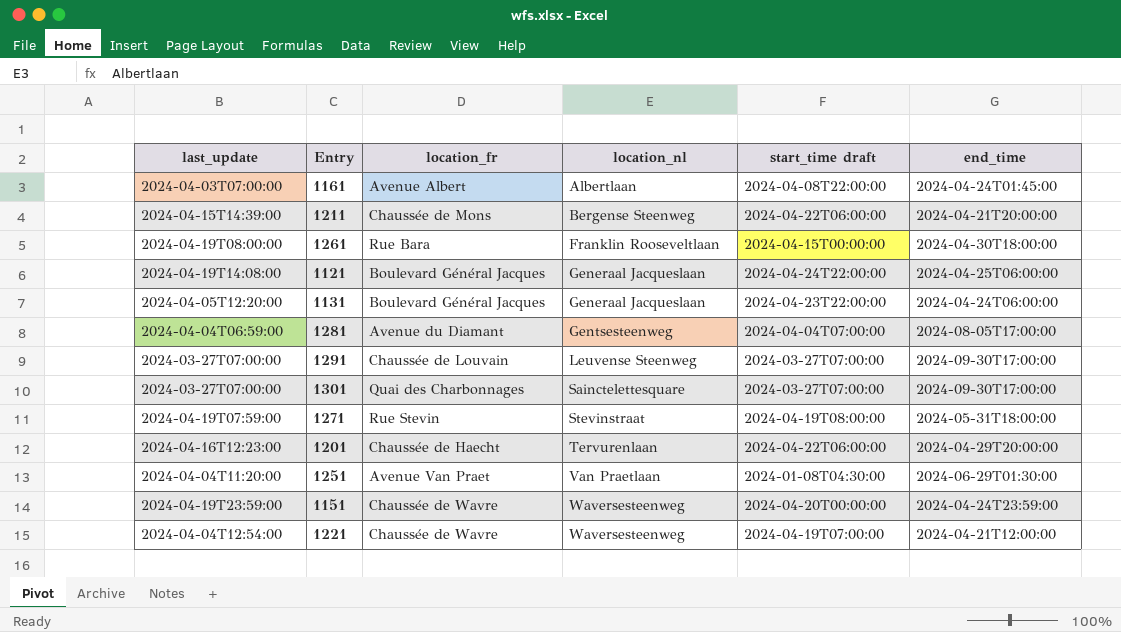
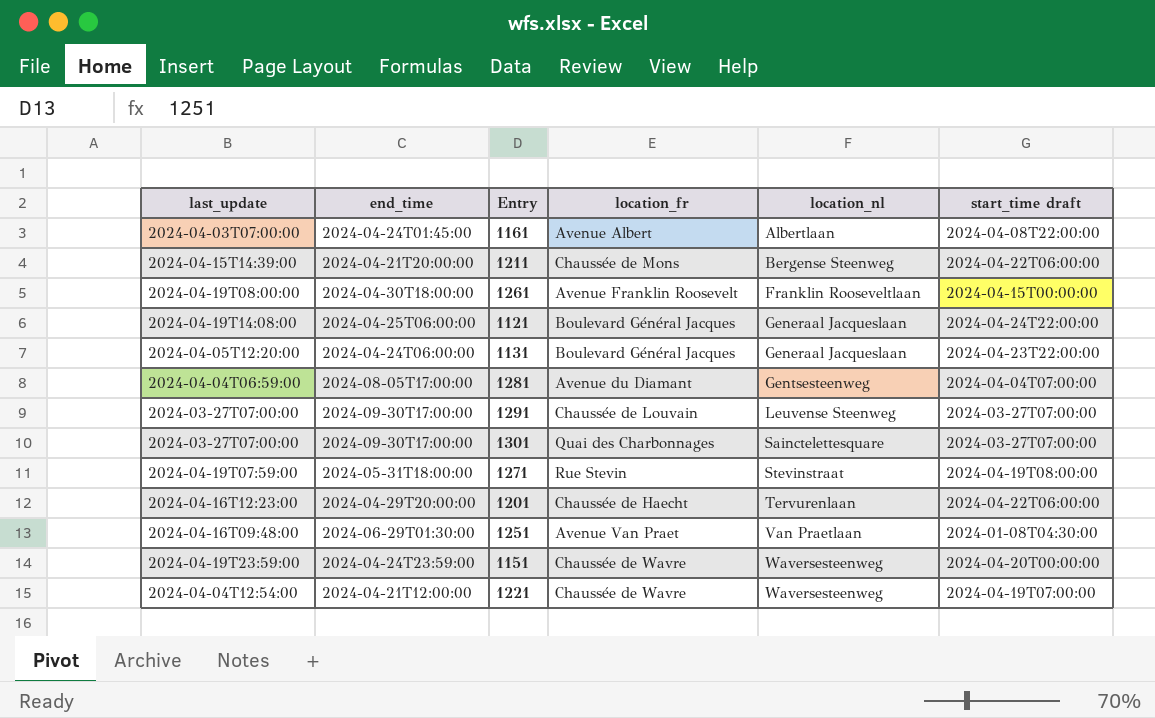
column end_time | position: 6 -> 2
1261 | location_fr: Rue Bara -> Avenue Franklin Roosevelt
1251 | last_update: 2024-04-04T11:20:00 -> 2024-04-16T09:48:00

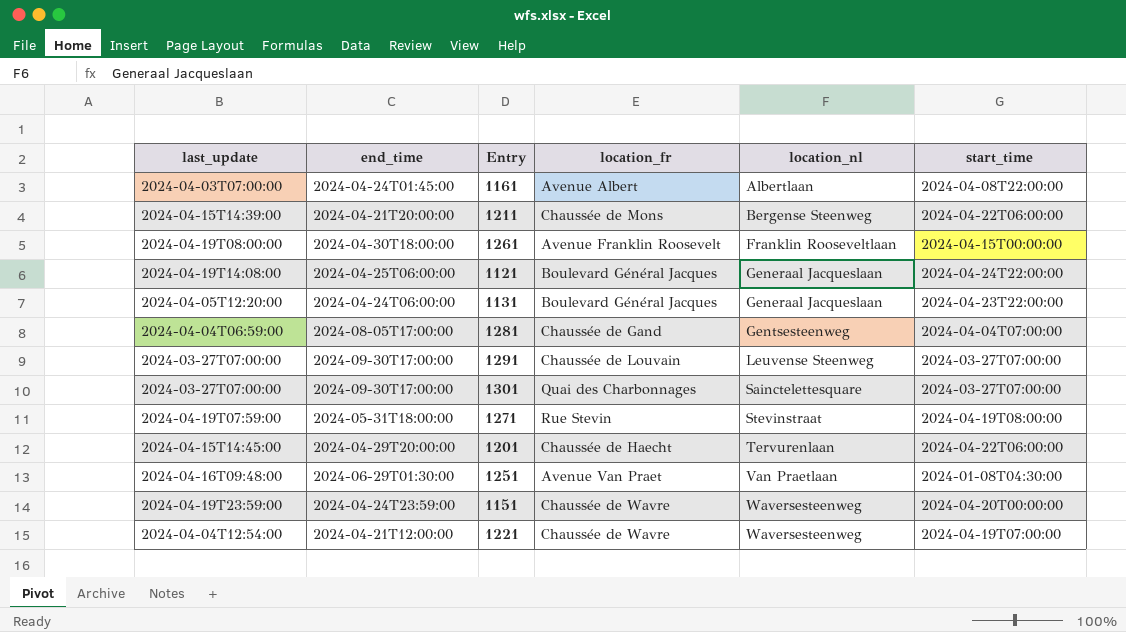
column name: start_time draft -> start_time
1281 | location_fr: Avenue du Diamant -> Chaussée de Gand
1201 | last_update: 2024-04-16T12:23:00 -> 2024-04-15T14:45:00

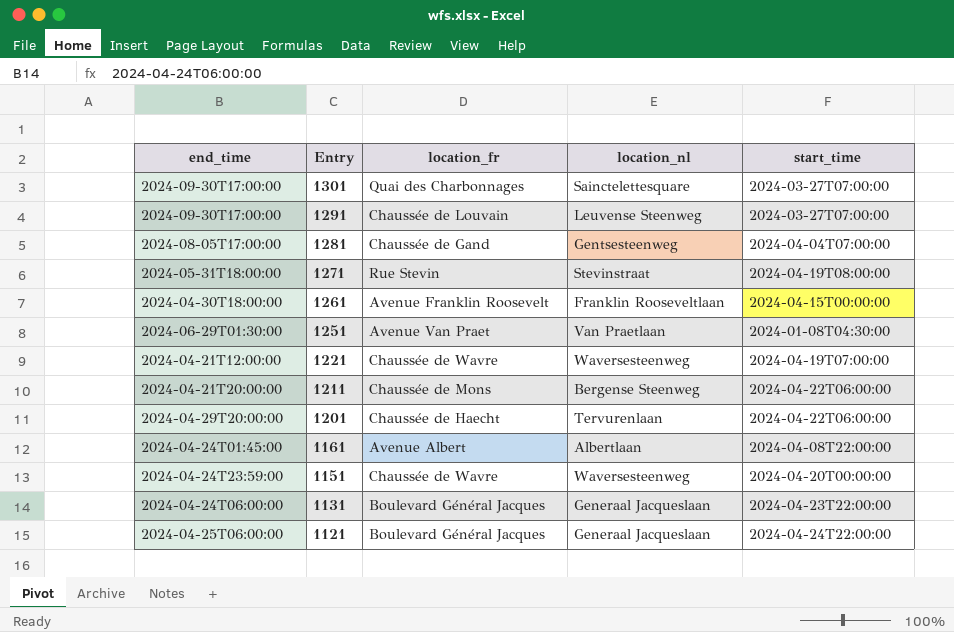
row order: location_nl ascending -> Entry descending
column last_update | position: 1 -> none

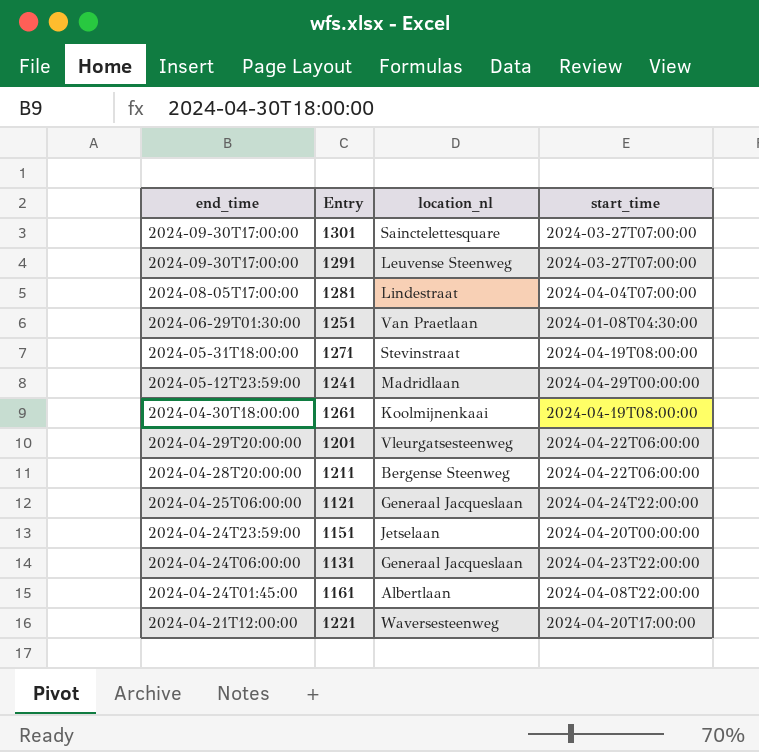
row order: Entry descending -> end_time descending
column location_fr | position: 3 -> none
1281 | location_nl: Gentsesteenweg -> Lindestraat
row 1241: none -> 2024-05-12T23:59:00 | Madridlaan | 2024-04-29T00:00:00
1261 | location_nl: Franklin Rooseveltlaan -> Koolmijnenkaai
1261 | start_time: 2024-04-15T00:00:00 -> 2024-04-19T08:00:00
1201 | location_nl: Tervurenlaan -> Vleurgatsesteenweg
1211 | end_time: 2024-04-21T20:00:00 -> 2024-04-28T20:00:00
1151 | location_nl: Waversesteenweg -> Jetselaan
1221 | start_time: 2024-04-19T07:00:00 -> 2024-04-20T17:00:00

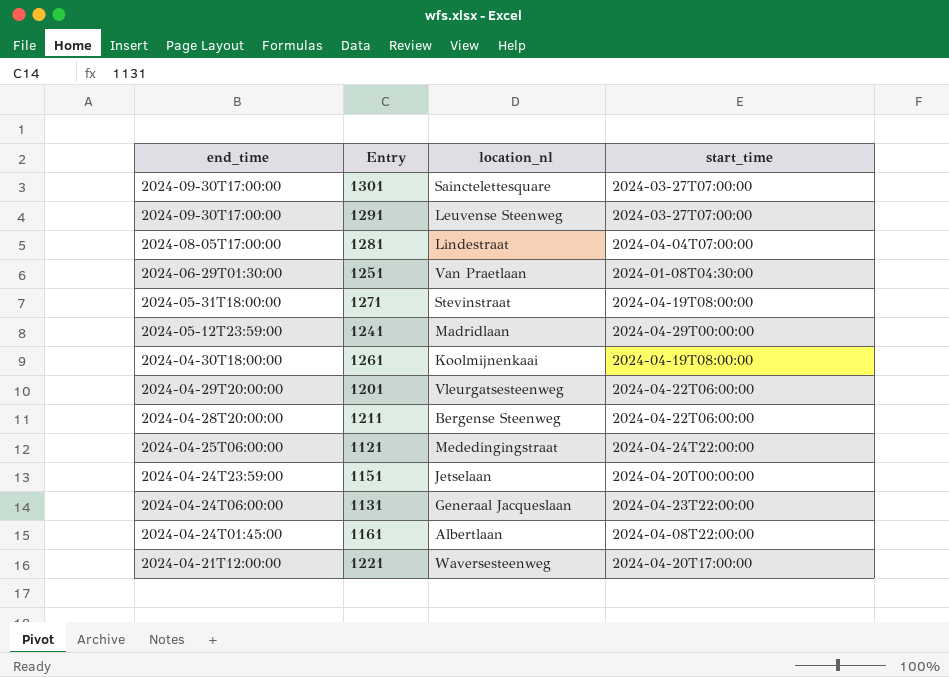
1121 | location_nl: Generaal Jacqueslaan -> Mededingingstraat

